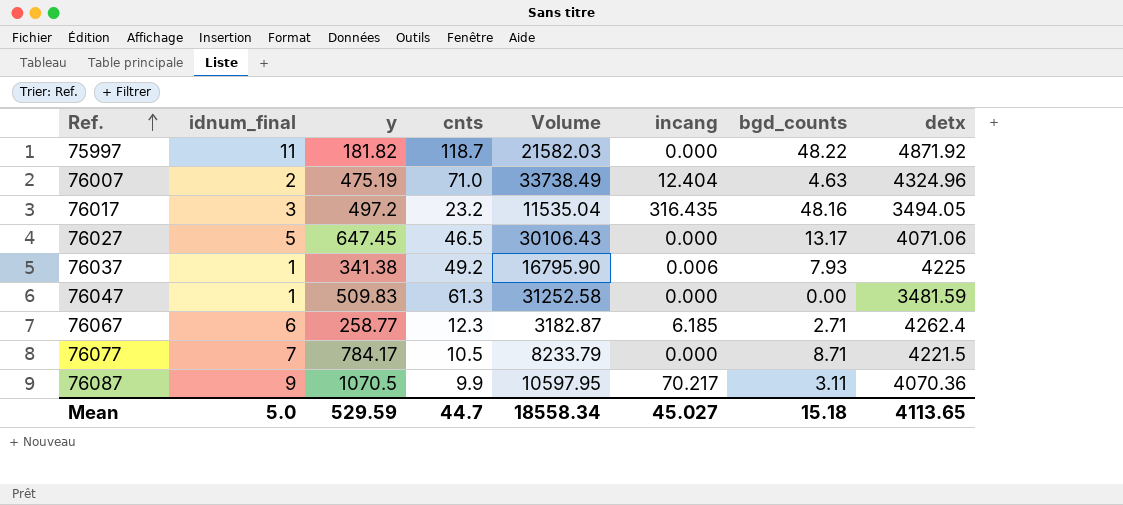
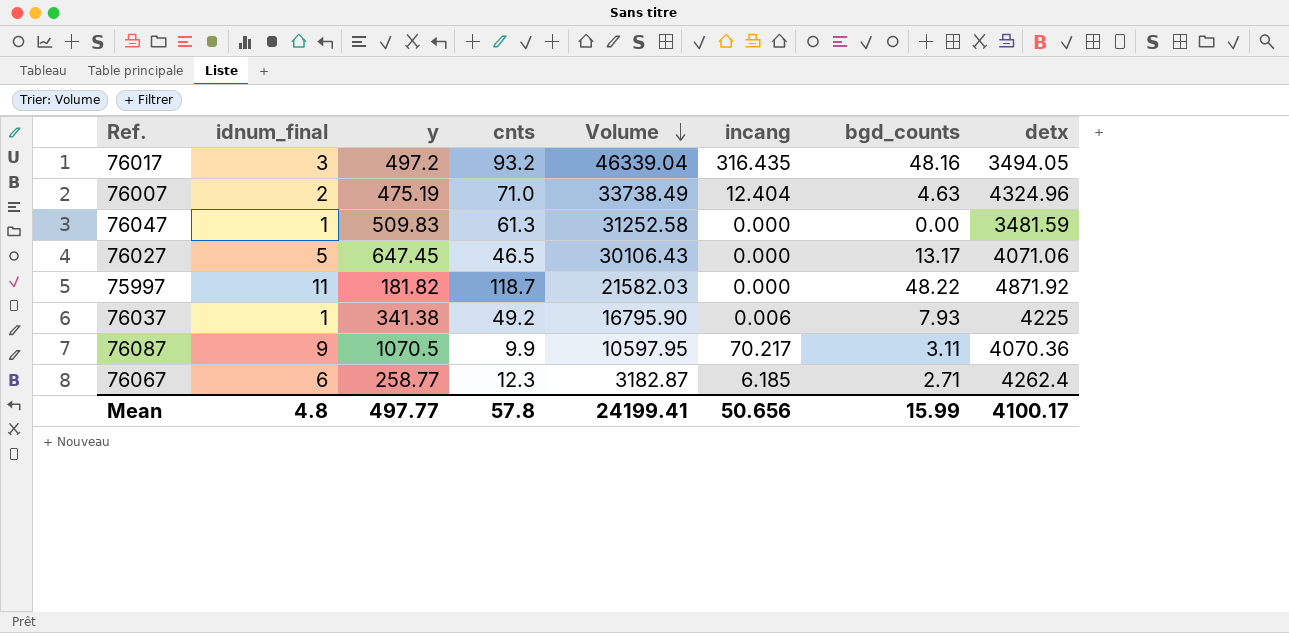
row order: Ref. ascending -> Volume descending
row 76077: 7 | 784.17 | 10.5 | 8233.79 | 0.000 | 8.71 | 4221.5 -> none
76017 | cnts: 23.2 -> 93.2
76017 | Volume: 11535.04 -> 46339.04
Mean | idnum_final: 5.0 -> 4.8
Mean | y: 529.59 -> 497.77
Mean | cnts: 44.7 -> 57.8
Mean | Volume: 18558.34 -> 24199.41
Mean | incang: 45.027 -> 50.656
Mean | bgd_counts: 15.18 -> 15.99
Mean | detx: 4113.65 -> 4100.17

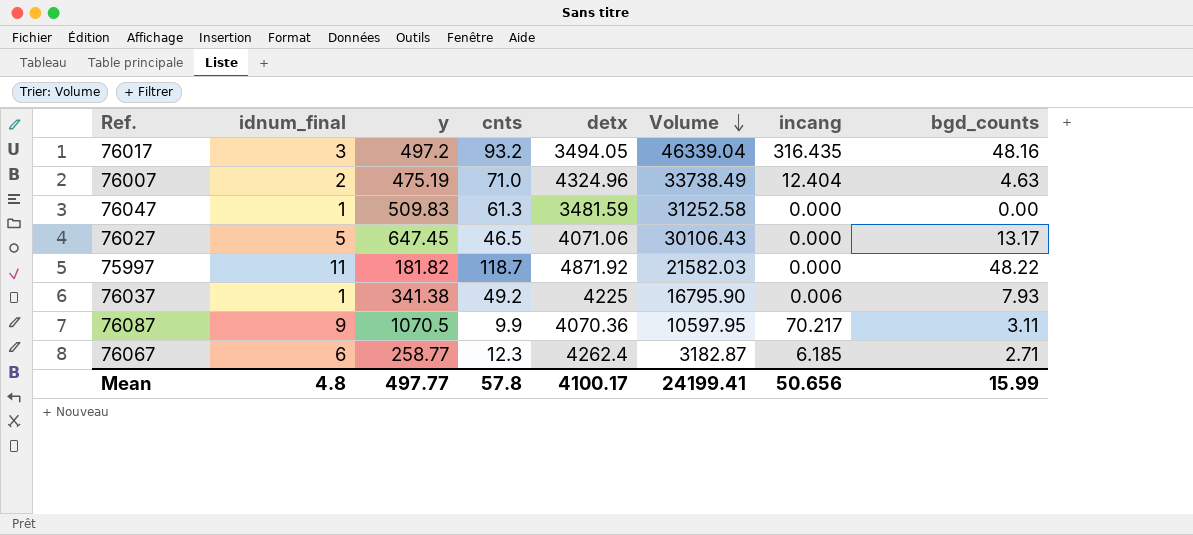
column detx | position: 8 -> 5

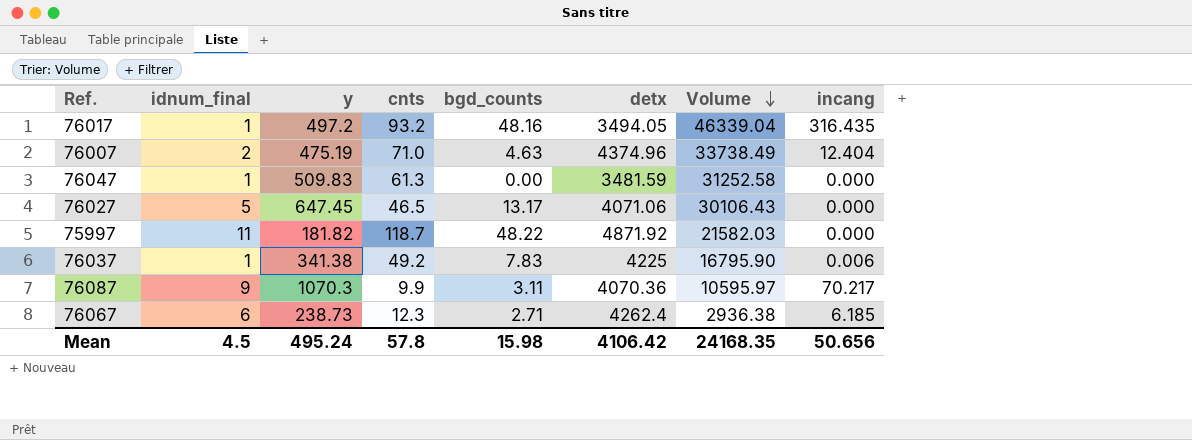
column bgd_counts | position: 8 -> 5
76017 | idnum_final: 3 -> 1
76007 | detx: 4324.96 -> 4374.96
76037 | bgd_counts: 7.93 -> 7.83
76087 | y: 1070.5 -> 1070.3
76087 | Volume: 10597.95 -> 10595.97
76067 | y: 258.77 -> 238.73
76067 | Volume: 3182.87 -> 2936.38
Mean | idnum_final: 4.8 -> 4.5
Mean | y: 497.77 -> 495.24
Mean | bgd_counts: 15.99 -> 15.98
Mean | detx: 4100.17 -> 4106.42
Mean | Volume: 24199.41 -> 24168.35

